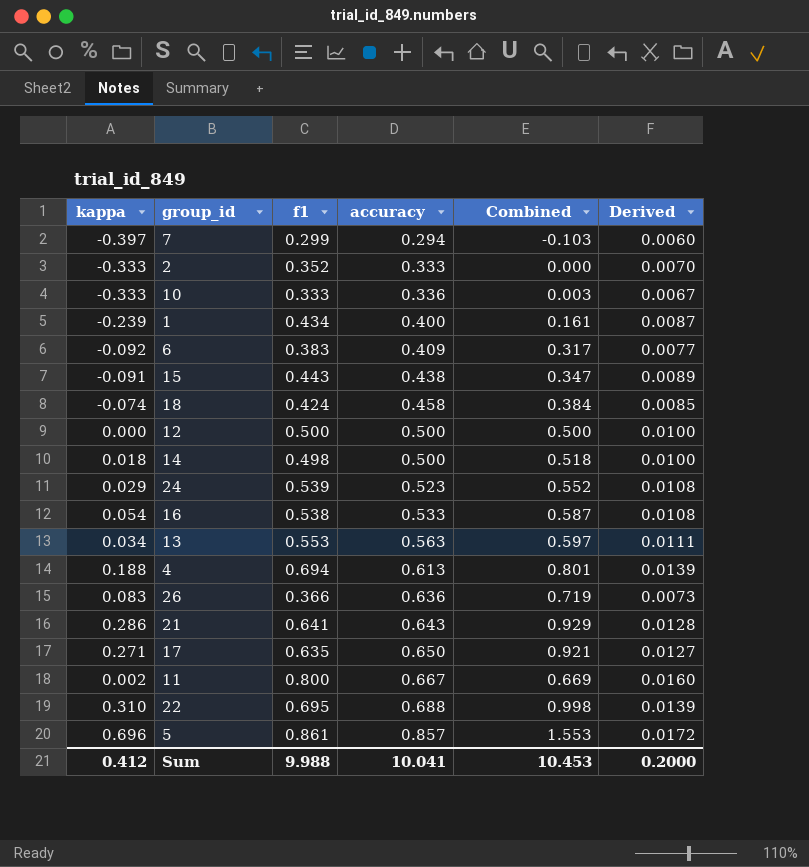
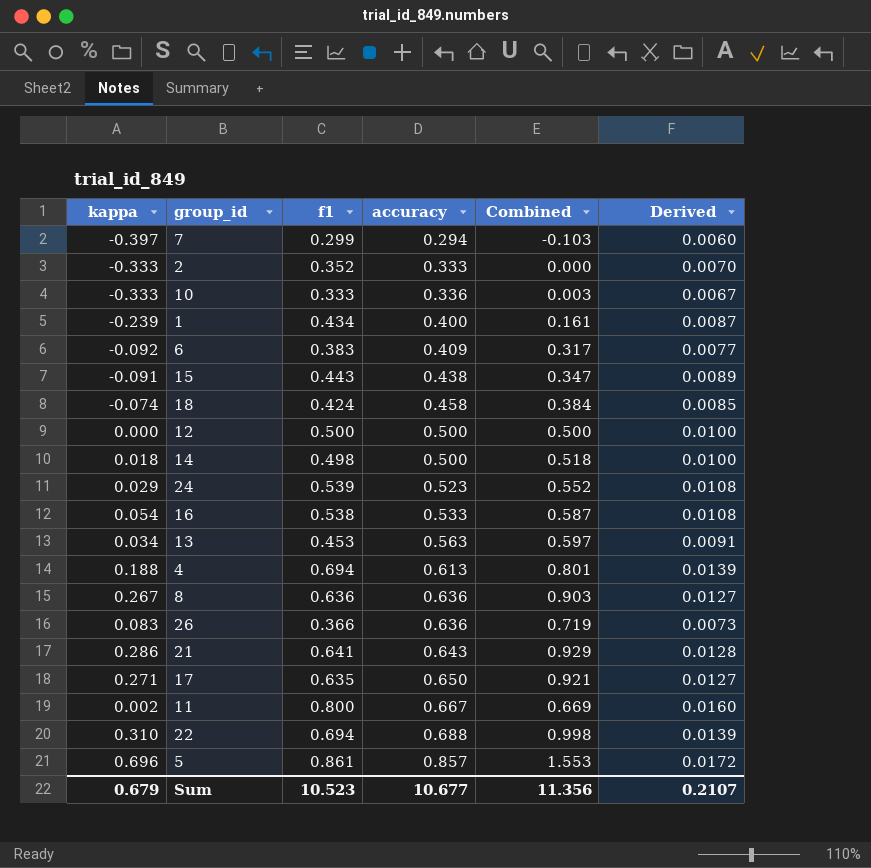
13 | f1: 0.553 -> 0.453
13 | Derived: 0.0111 -> 0.0091
row 8: none -> 0.267 | 0.636 | 0.636 | 0.903 | 0.0127
22 | f1: 0.695 -> 0.694
Sum | kappa: 0.412 -> 0.679
Sum | f1: 9.988 -> 10.523
Sum | accuracy: 10.041 -> 10.677
Sum | Combined: 10.453 -> 11.356
Sum | Derived: 0.2000 -> 0.2107

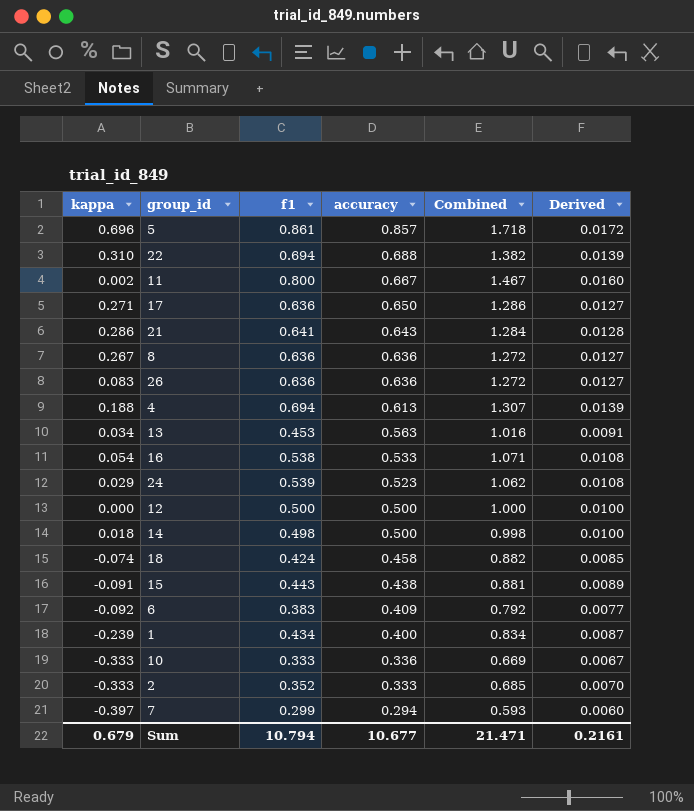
row order: accuracy ascending -> accuracy descending
column Combined | formula: [kappa] + [accuracy] -> [f1] + [accuracy]
17 | f1: 0.635 -> 0.636
26 | f1: 0.366 -> 0.636
26 | Derived: 0.0073 -> 0.0127
Sum | f1: 10.523 -> 10.794
Sum | Combined: 11.356 -> 21.471
Sum | Derived: 0.2107 -> 0.2161

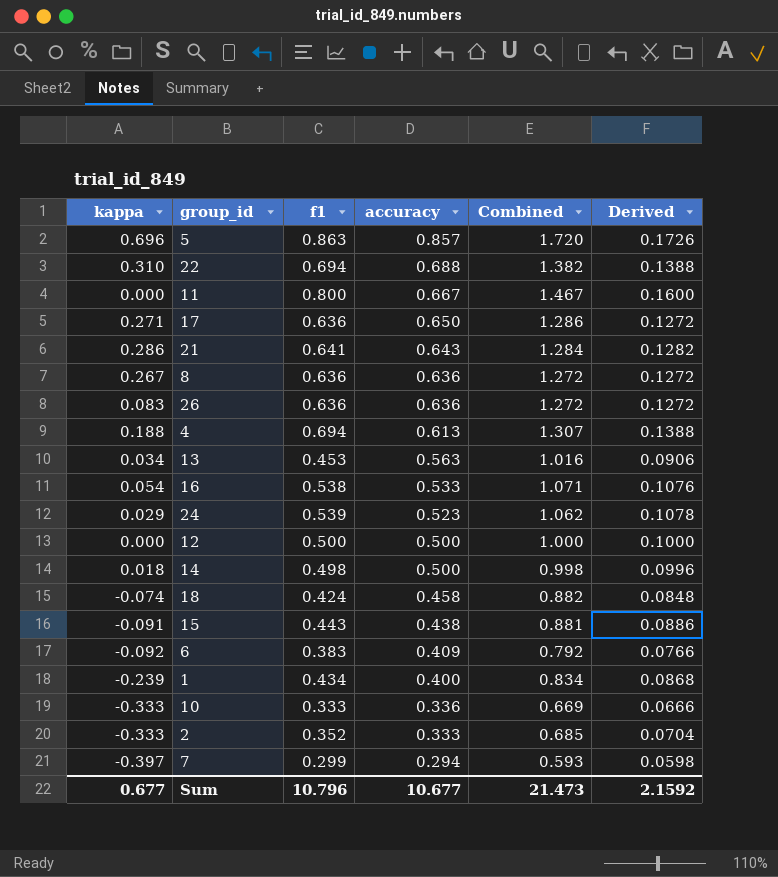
column Derived | formula: [f1] * 0.02 -> [f1] * 0.2
5 | f1: 0.861 -> 0.863
5 | Combined: 1.718 -> 1.720
11 | kappa: 0.002 -> 0.000
Sum | kappa: 0.679 -> 0.677
Sum | f1: 10.794 -> 10.796
Sum | Combined: 21.471 -> 21.473
Sum | Derived: 0.2161 -> 2.1592

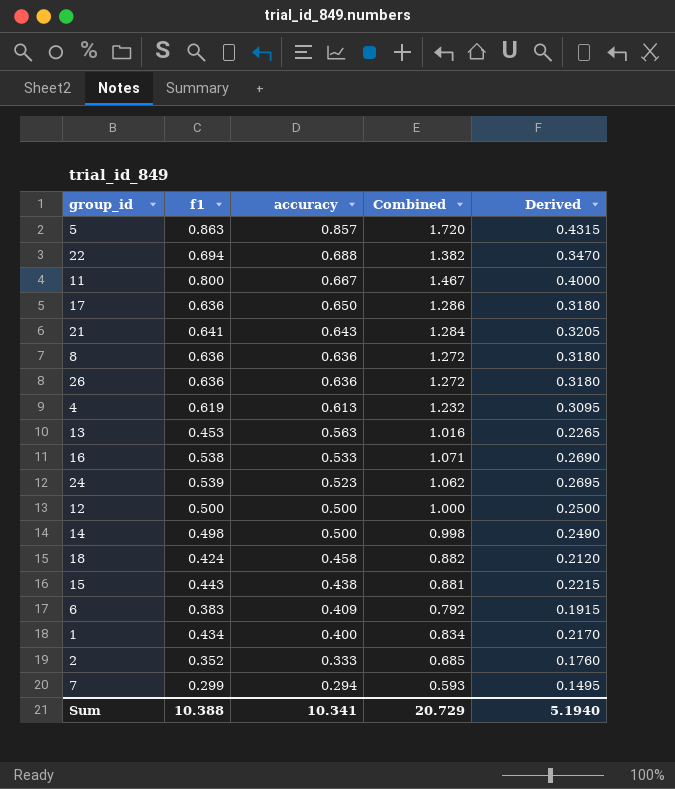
column kappa | position: 1 -> none
column Derived | formula: [f1] * 0.2 -> [f1] * 0.5
row 10: -0.333 | 0.333 | 0.336 | 0.669 | 0.0666 -> none
4 | f1: 0.694 -> 0.619
4 | Combined: 1.307 -> 1.232
Sum | f1: 10.796 -> 10.388
Sum | accuracy: 10.677 -> 10.341
Sum | Combined: 21.473 -> 20.729
Sum | Derived: 2.1592 -> 5.1940

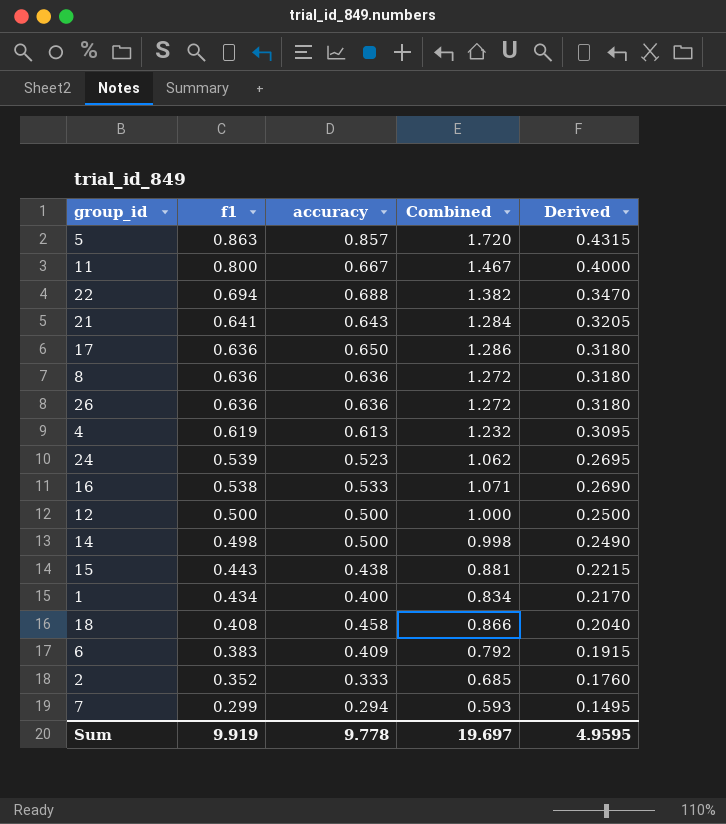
row order: accuracy descending -> f1 descending
row 13: 0.453 | 0.563 | 1.016 | 0.2265 -> none
18 | f1: 0.424 -> 0.408
18 | Combined: 0.882 -> 0.866
18 | Derived: 0.2120 -> 0.2040
Sum | f1: 10.388 -> 9.919
Sum | accuracy: 10.341 -> 9.778
Sum | Combined: 20.729 -> 19.697
Sum | Derived: 5.1940 -> 4.9595

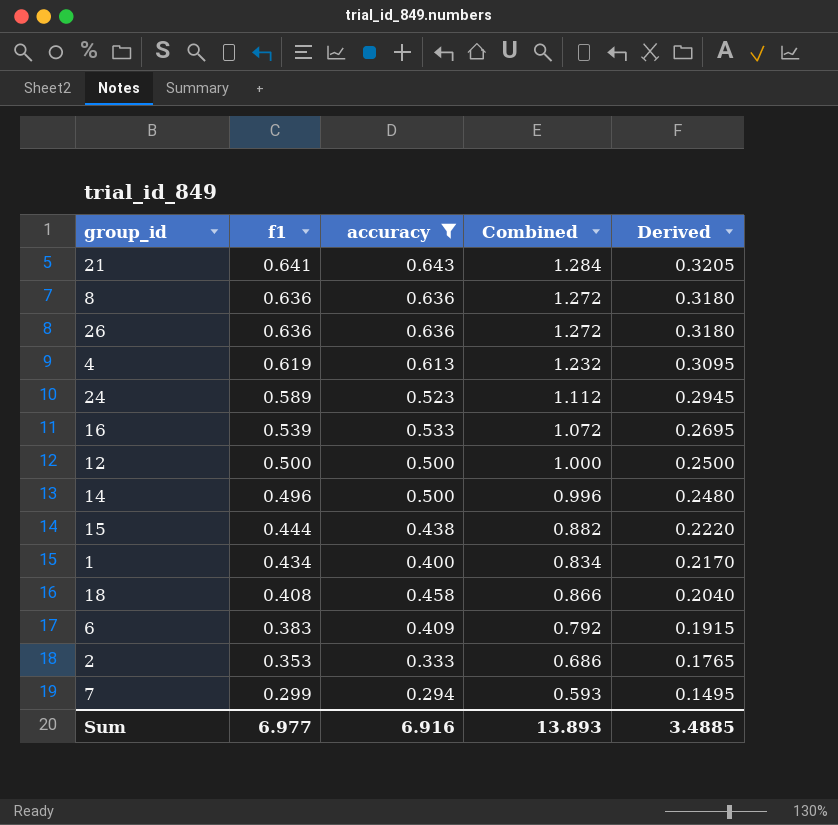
filter: none -> accuracy <= 0.643
24 | f1: 0.539 -> 0.589
24 | Combined: 1.062 -> 1.112
24 | Derived: 0.2695 -> 0.2945
16 | f1: 0.538 -> 0.539
16 | Combined: 1.071 -> 1.072
16 | Derived: 0.2690 -> 0.2695
14 | f1: 0.498 -> 0.496
14 | Combined: 0.998 -> 0.996
14 | Derived: 0.2490 -> 0.2480
15 | f1: 0.443 -> 0.444
15 | Combined: 0.881 -> 0.882
15 | Derived: 0.2215 -> 0.2220
2 | f1: 0.352 -> 0.353
2 | Combined: 0.685 -> 0.686
2 | Derived: 0.1760 -> 0.1765
Sum | f1: 9.919 -> 6.977
Sum | accuracy: 9.778 -> 6.916
Sum | Combined: 19.697 -> 13.893
Sum | Derived: 4.9595 -> 3.4885

